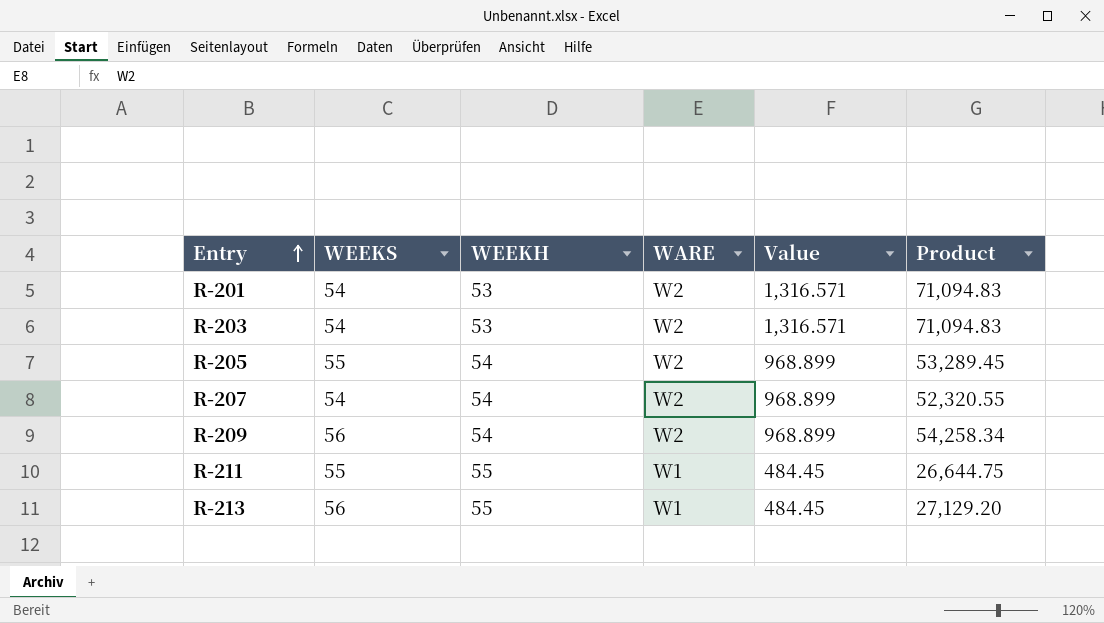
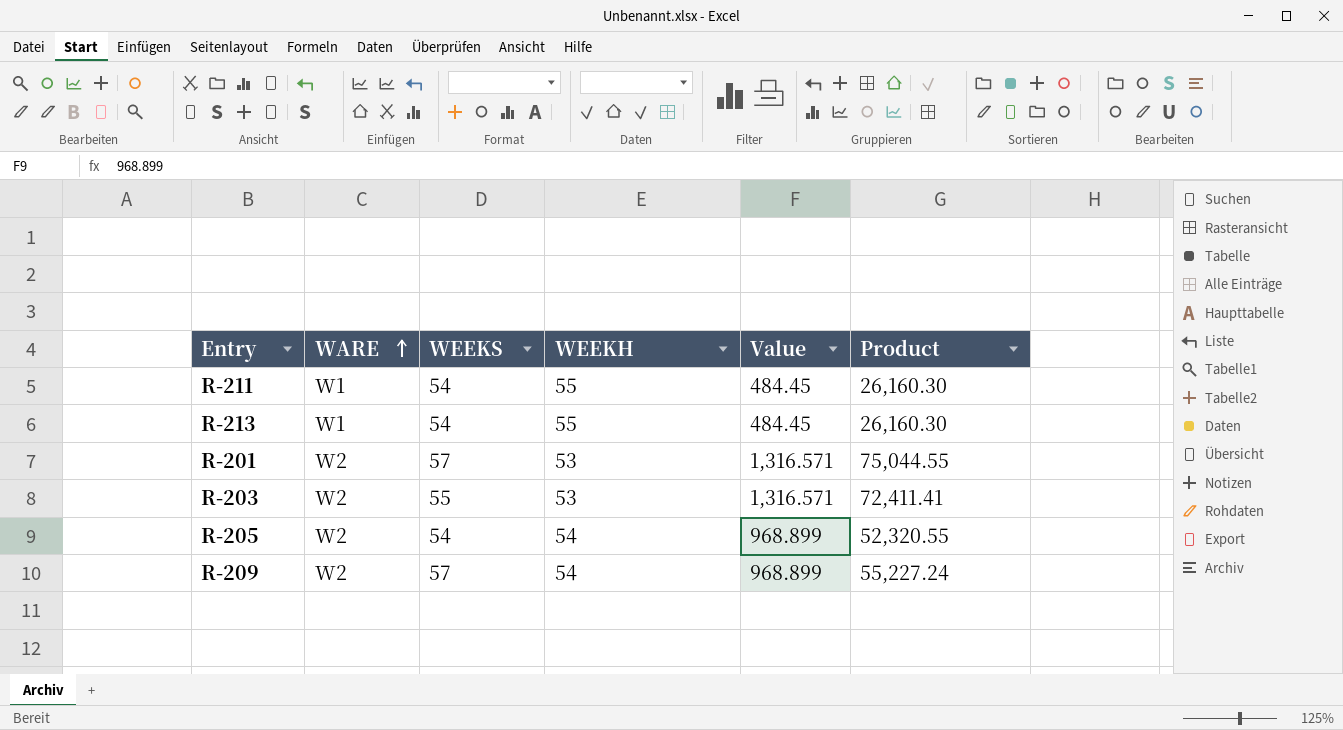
row order: Entry ascending -> WARE ascending
column WARE | position: 4 -> 2
row R-207: 54 | 54 | W2 | 968.899 | 52,320.55 -> none
R-211 | WEEKS: 55 -> 54
R-211 | Product: 26,644.75 -> 26,160.30
R-213 | WEEKS: 56 -> 54
R-213 | Product: 27,129.20 -> 26,160.30
R-201 | WEEKS: 54 -> 57
R-201 | Product: 71,094.83 -> 75,044.55
R-203 | WEEKS: 54 -> 55
R-203 | Product: 71,094.83 -> 72,411.41
R-205 | WEEKS: 55 -> 54
R-205 | Product: 53,289.45 -> 52,320.55
R-209 | WEEKS: 56 -> 57
R-209 | Product: 54,258.34 -> 55,227.24

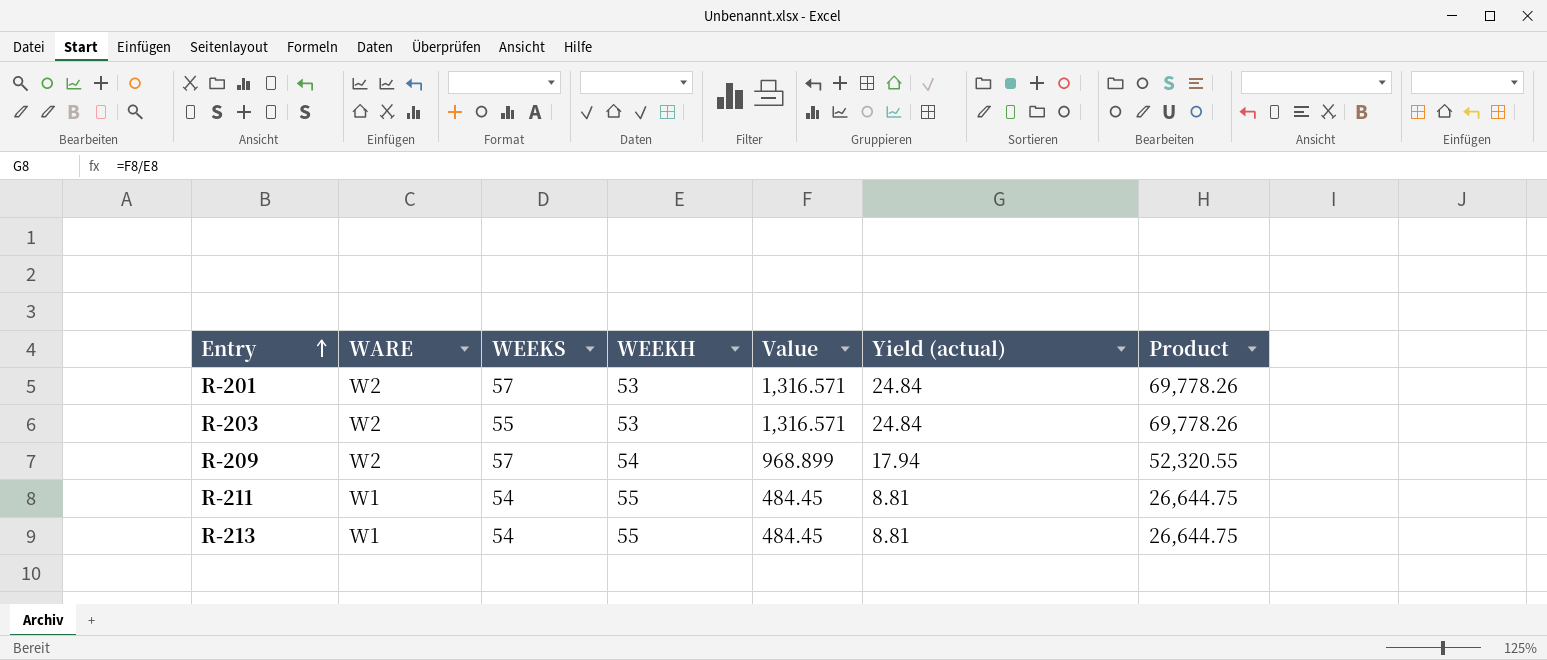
row order: WARE ascending -> Entry ascending
column Yield (actual) | formula: none -> [Value] / [WEEKH]
column Product | formula: [WEEKS] * [Value] -> [WEEKH] * [Value]
row R-205: W2 | 54 | 54 | 968.899 | 52,320.55 -> none

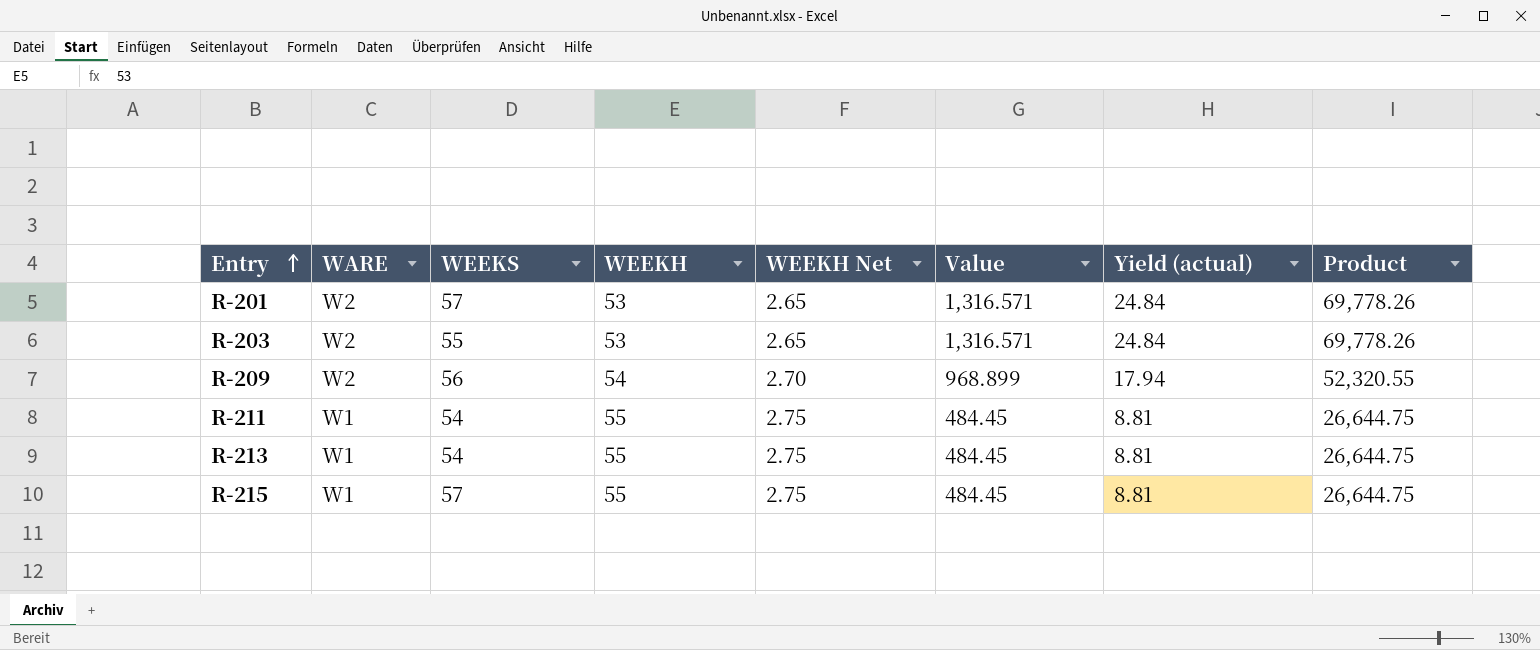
column WEEKH Net | formula: none -> [WEEKH] * 0.05
R-209 | WEEKS: 57 -> 56
row R-215: none -> W1 | 57 | 55 | 2.75 | 484.45 | 8.81 | 26,644.75

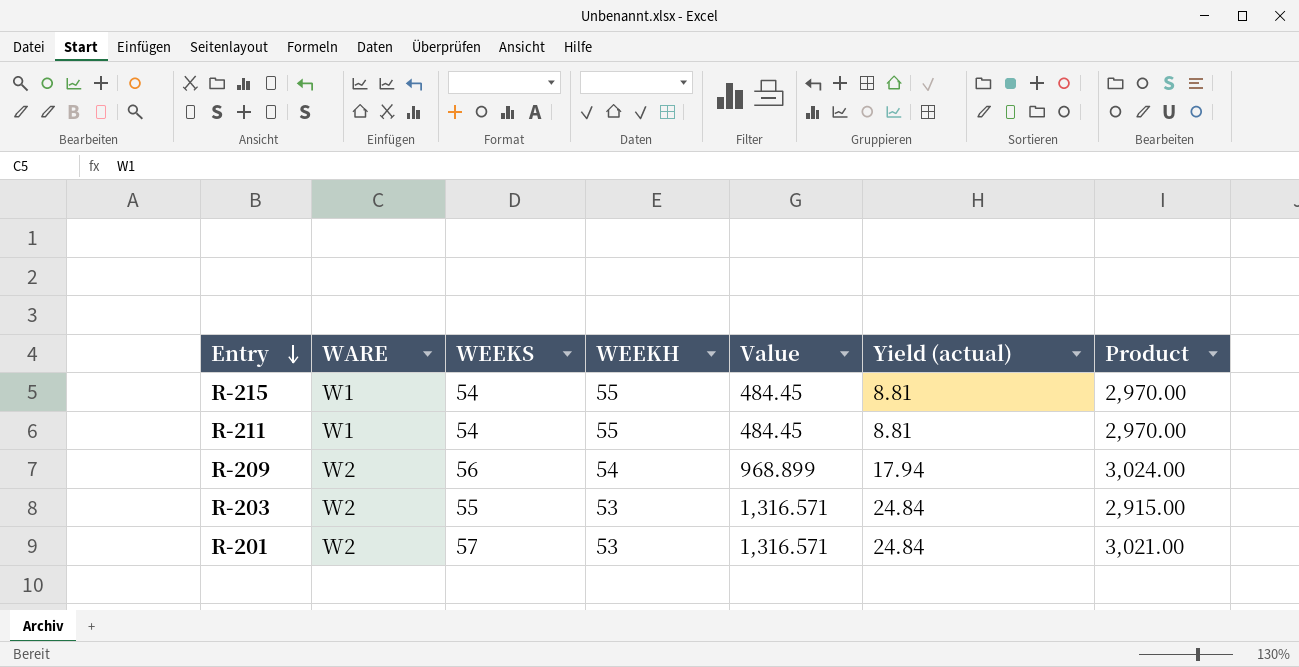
row order: Entry ascending -> Entry descending
column WEEKH Net | formula: [WEEKH] * 0.05 -> none
column Product | formula: [WEEKH] * [Value] -> [WEEKS] * [WEEKH]
row R-213: W1 | 54 | 55 | 2.75 | 484.45 | 8.81 | 26,644.75 -> none
R-215 | WEEKS: 57 -> 54

